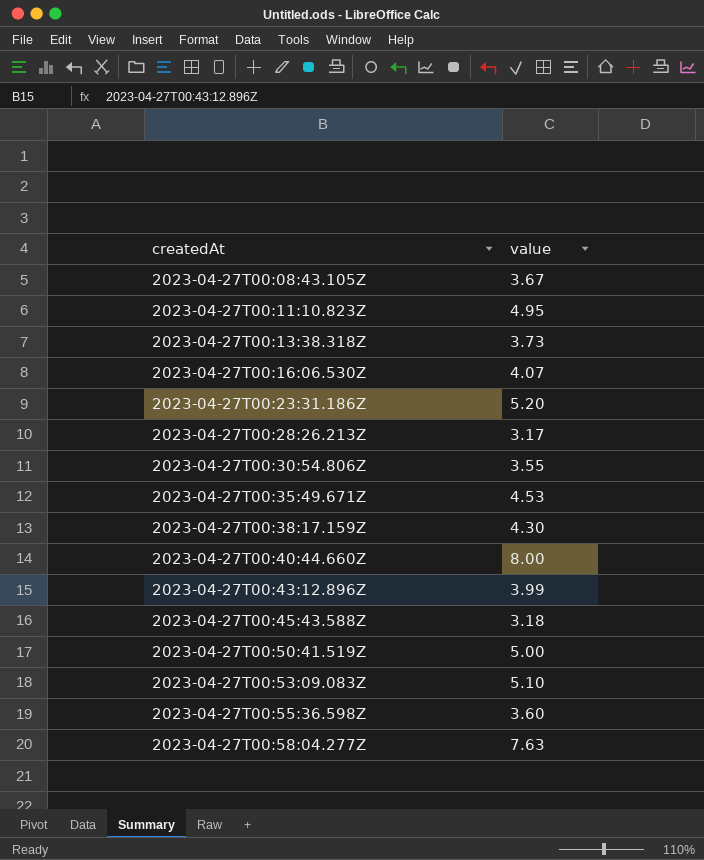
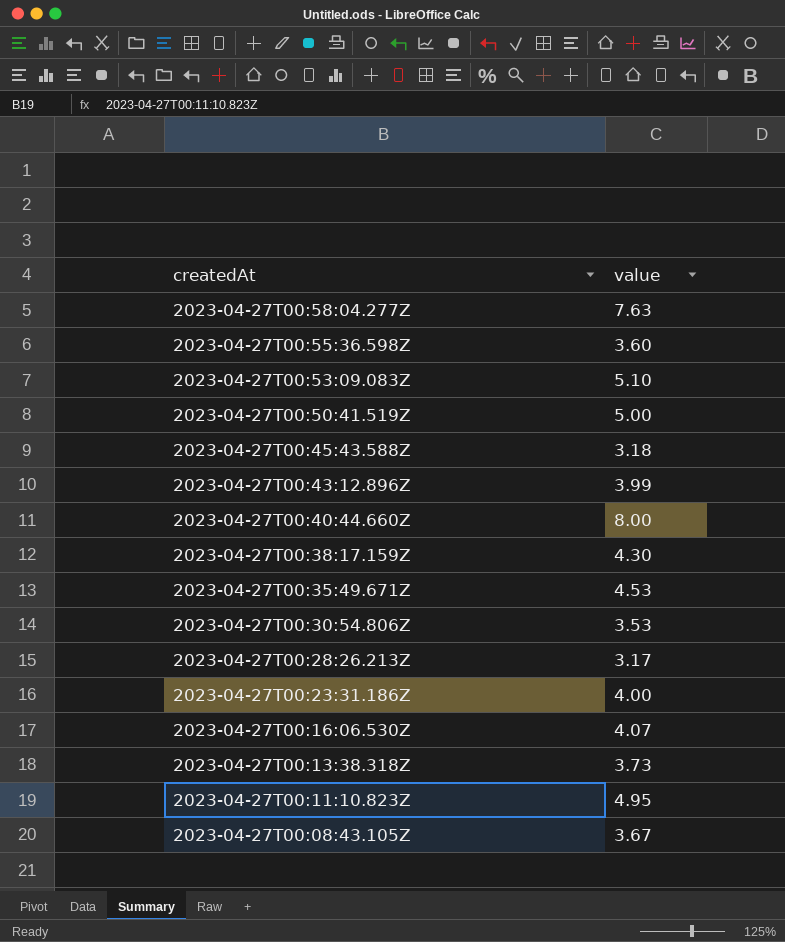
row order: createdAt ascending -> createdAt descending
2023-04-27T00:30:54.806Z | value: 3.55 -> 3.53
2023-04-27T00:23:31.186Z | value: 5.20 -> 4.00

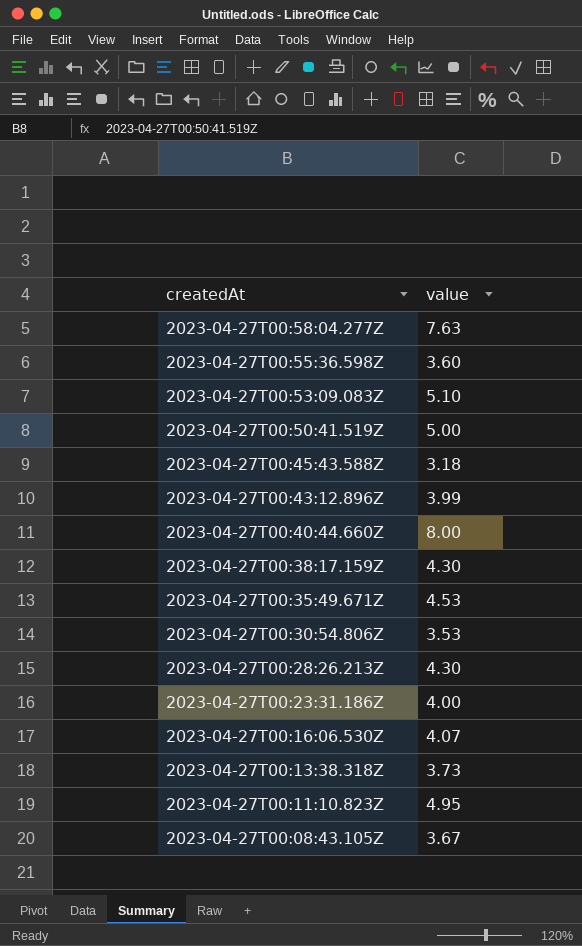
2023-04-27T00:28:26.213Z | value: 3.17 -> 4.30

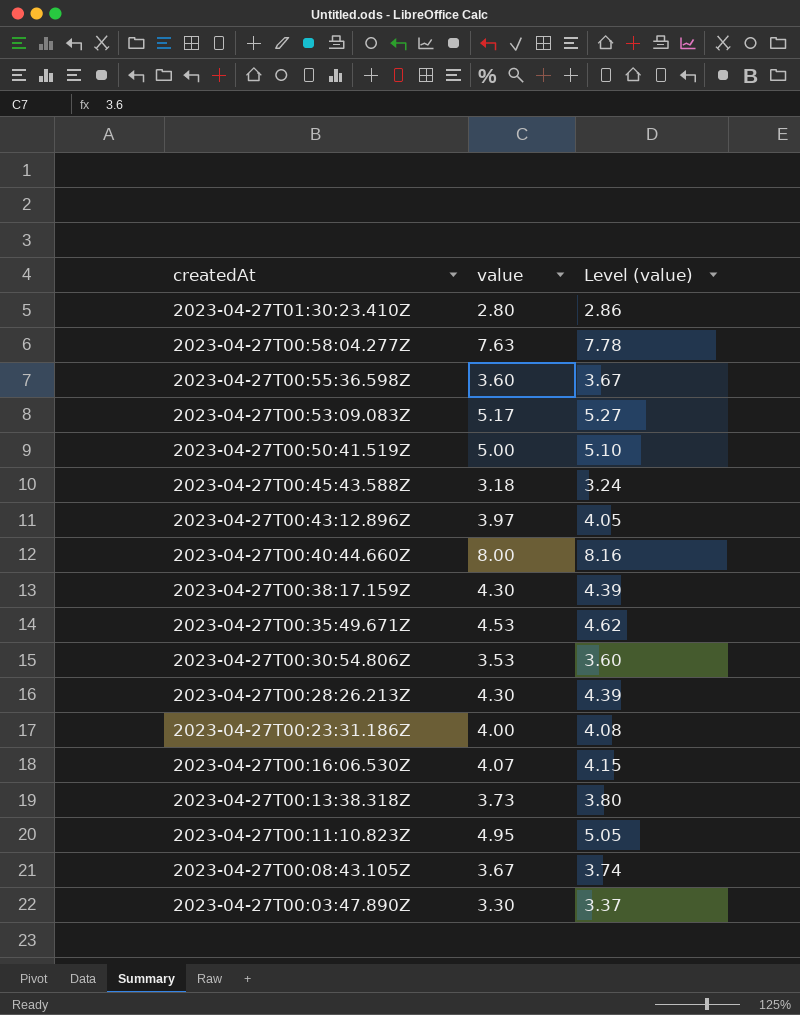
column Level (value) | formula: none -> [value] * 1.02
row 2023-04-27T01:30:23.410Z: none -> 2.80 | 2.86
2023-04-27T00:53:09.083Z | value: 5.10 -> 5.17
2023-04-27T00:43:12.896Z | value: 3.99 -> 3.97
row 2023-04-27T00:03:47.890Z: none -> 3.30 | 3.37

